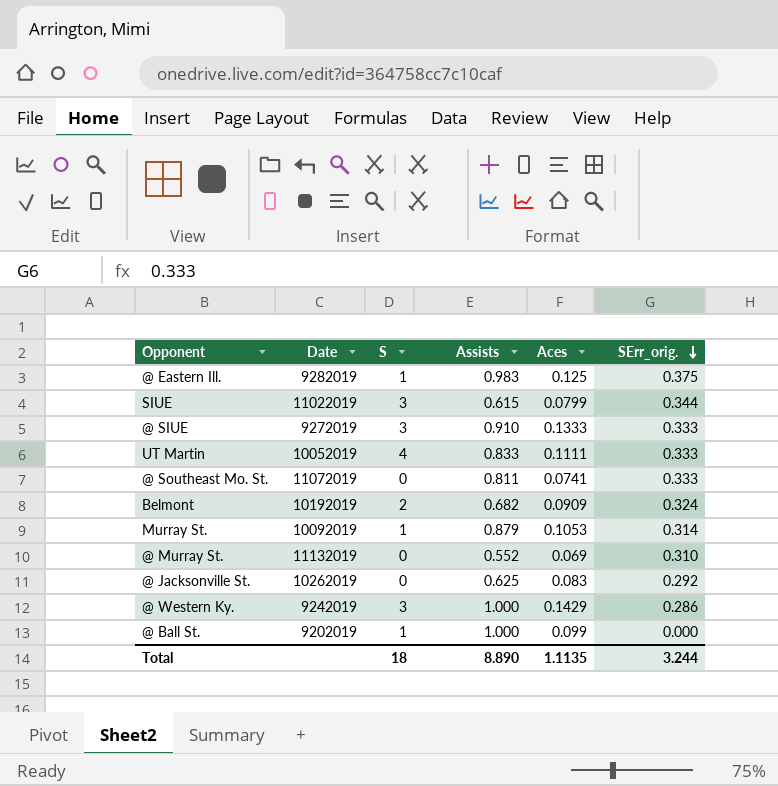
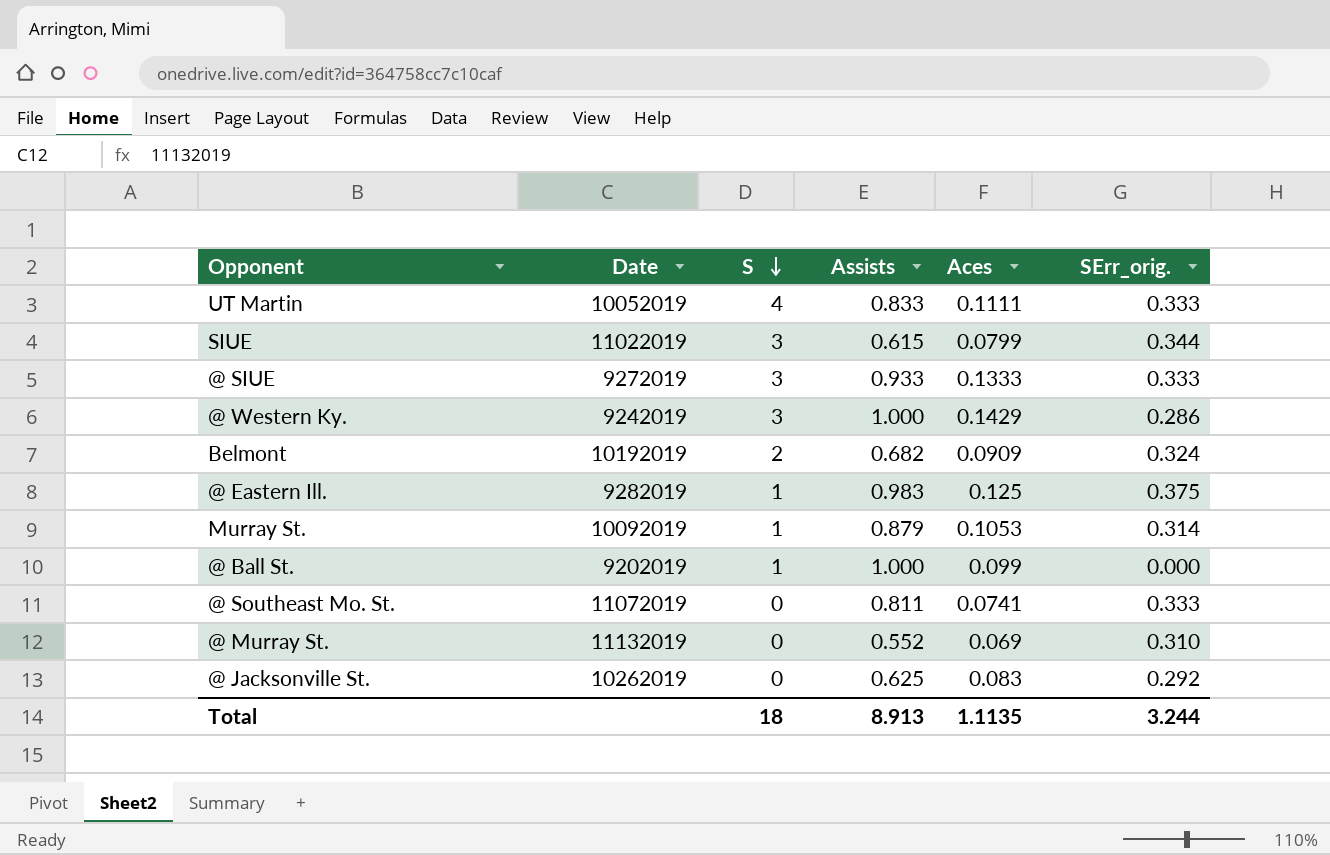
row order: SErr_orig. descending -> S descending
@ SIUE | Assists: 0.910 -> 0.933
Total | Assists: 8.890 -> 8.913

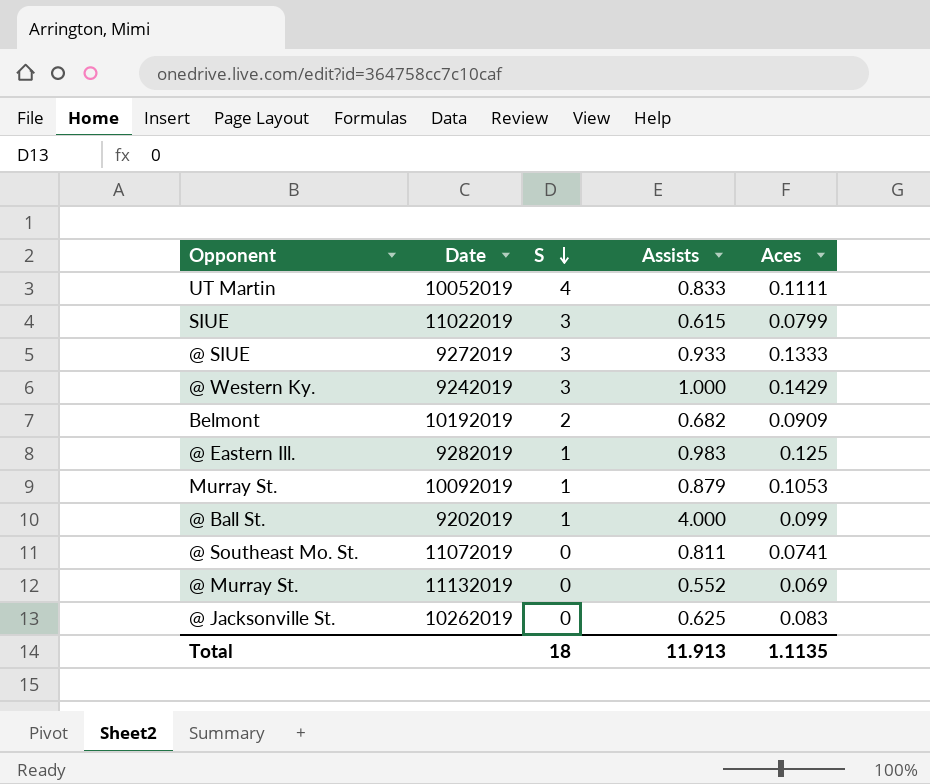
column SErr_orig. | position: 6 -> none
@ Ball St. | Assists: 1.000 -> 4.000
Total | Assists: 8.913 -> 11.913

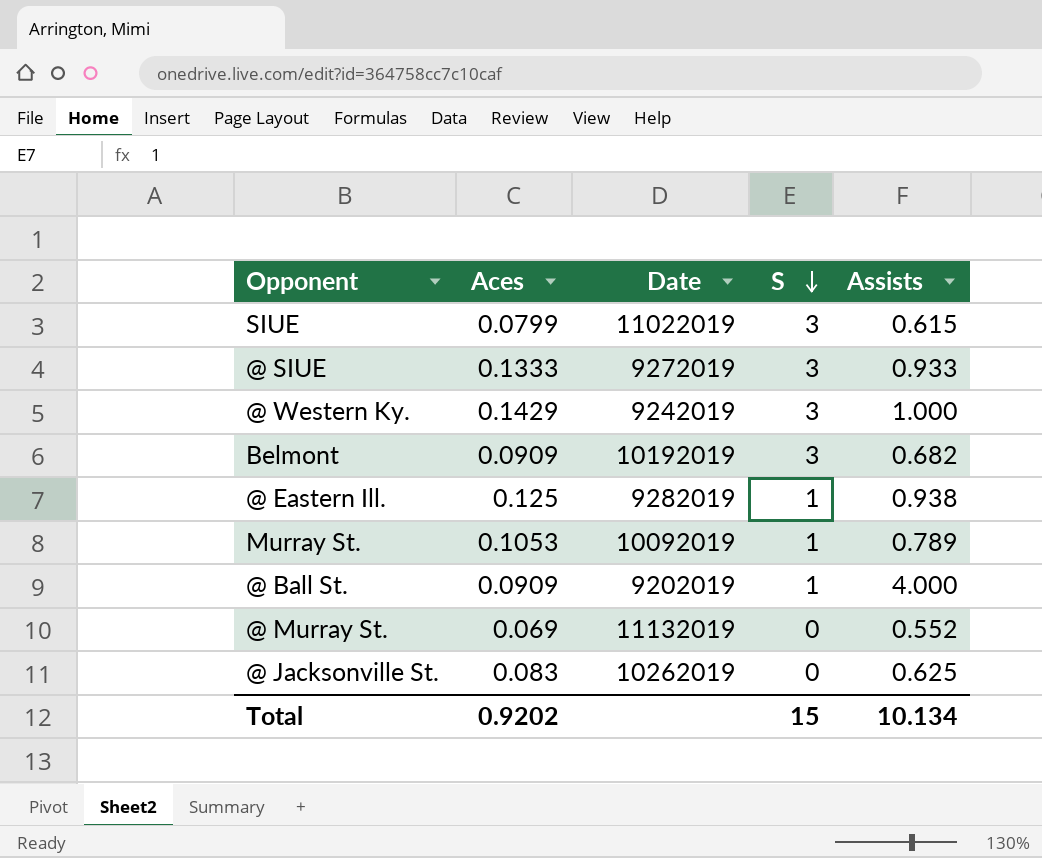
column Aces | position: 5 -> 2
row UT Martin: 10052019 | 4 | 0.833 | 0.1111 -> none
row @ Southeast Mo. St.: 11072019 | 0 | 0.811 | 0.0741 -> none
Belmont | S: 2 -> 3
@ Eastern Ill. | Assists: 0.983 -> 0.938
Murray St. | Assists: 0.879 -> 0.789
@ Ball St. | Aces: 0.099 -> 0.0909
Total | Aces: 1.1135 -> 0.9202
Total | S: 18 -> 15
Total | Assists: 11.913 -> 10.134

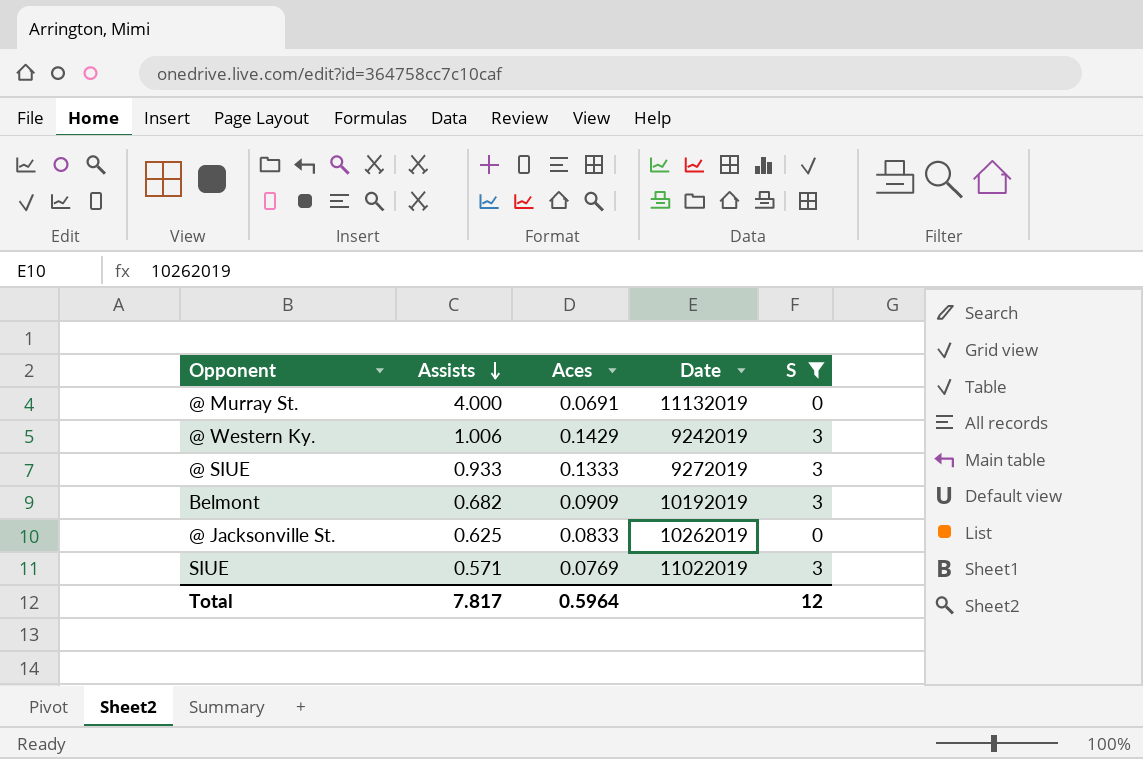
filter: none -> S != 1
row order: S descending -> Assists descending
column Assists | position: 5 -> 2
@ Murray St. | Assists: 0.552 -> 4.000
@ Murray St. | Aces: 0.069 -> 0.0691
@ Western Ky. | Assists: 1.000 -> 1.006
@ Jacksonville St. | Aces: 0.083 -> 0.0833
SIUE | Assists: 0.615 -> 0.571
SIUE | Aces: 0.0799 -> 0.0769
Total | Assists: 10.134 -> 7.817
Total | Aces: 0.9202 -> 0.5964
Total | S: 15 -> 12

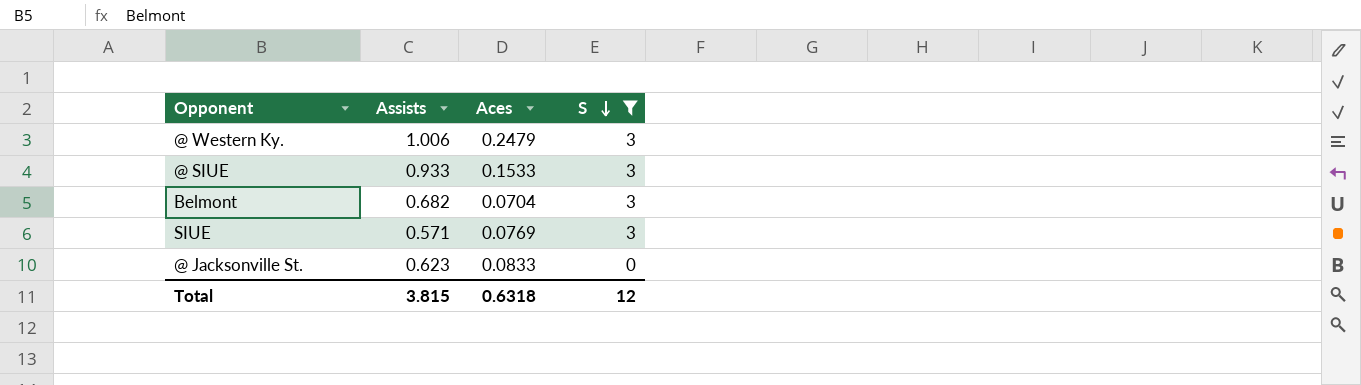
row order: Assists descending -> S descending
column Date | position: 4 -> none
row @ Murray St.: 4.000 | 0.0691 | 11132019 | 0 -> none
@ Western Ky. | Aces: 0.1429 -> 0.2479
@ SIUE | Aces: 0.1333 -> 0.1533
Belmont | Aces: 0.0909 -> 0.0704
@ Jacksonville St. | Assists: 0.625 -> 0.623
Total | Assists: 7.817 -> 3.815
Total | Aces: 0.5964 -> 0.6318

